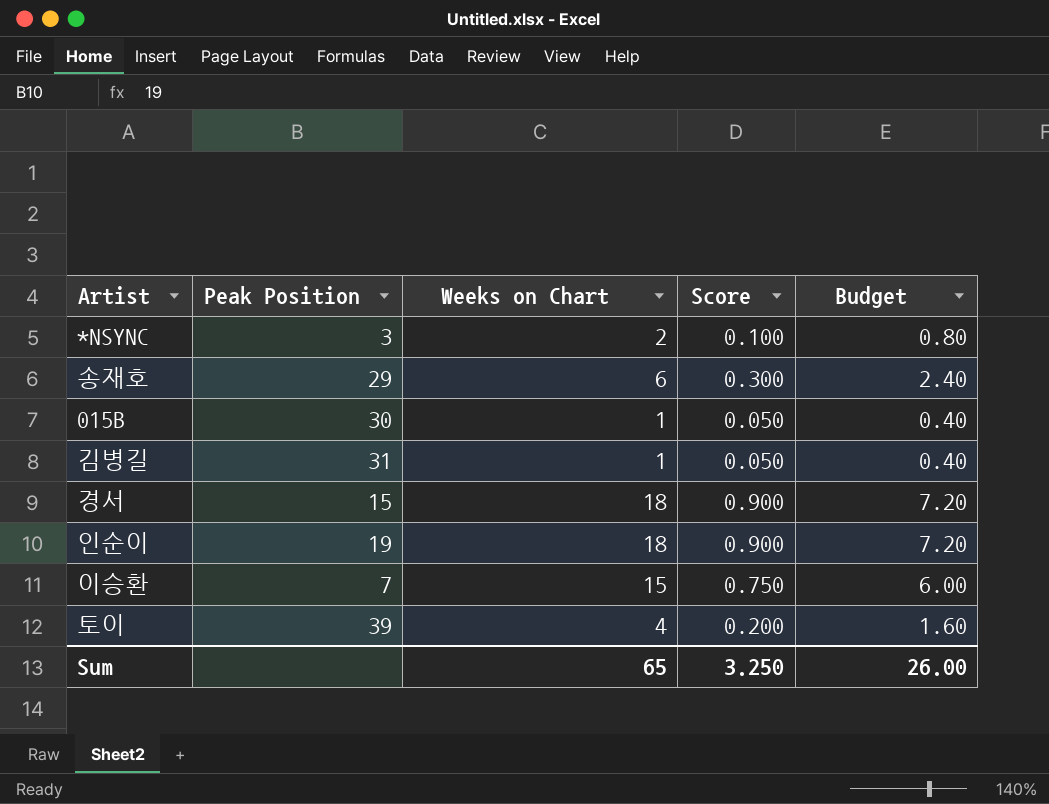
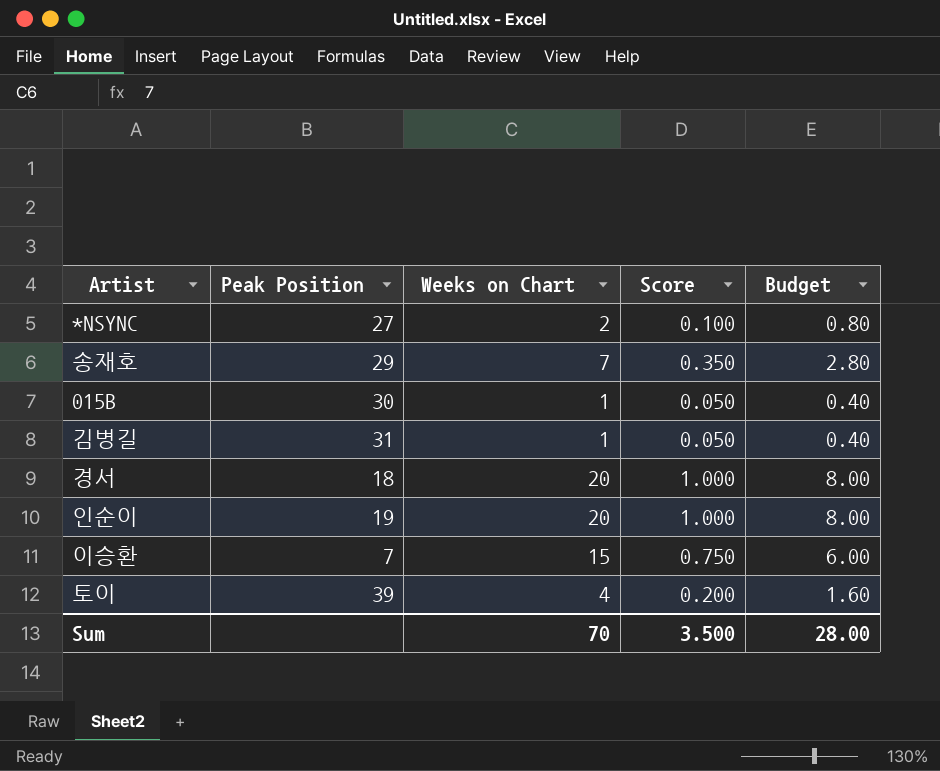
*NSYNC | Peak Position: 3 -> 27
송재호 | Weeks on Chart: 6 -> 7
송재호 | Score: 0.300 -> 0.350
송재호 | Budget: 2.40 -> 2.80
경서 | Peak Position: 15 -> 18
경서 | Weeks on Chart: 18 -> 20
경서 | Score: 0.900 -> 1.000
경서 | Budget: 7.20 -> 8.00
인순이 | Weeks on Chart: 18 -> 20
인순이 | Score: 0.900 -> 1.000
인순이 | Budget: 7.20 -> 8.00
Sum | Weeks on Chart: 65 -> 70
Sum | Score: 3.250 -> 3.500
Sum | Budget: 26.00 -> 28.00

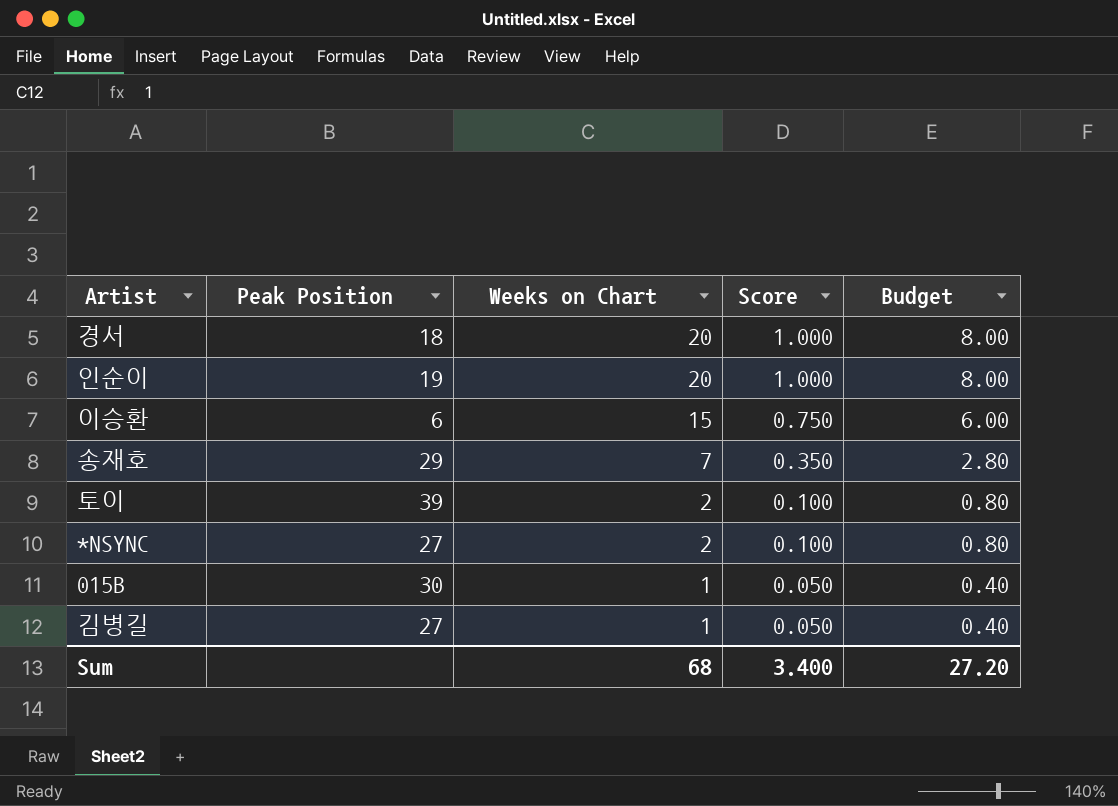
row order: none -> Weeks on Chart descending
이승환 | Peak Position: 7 -> 6
토이 | Weeks on Chart: 4 -> 2
토이 | Score: 0.200 -> 0.100
토이 | Budget: 1.60 -> 0.80
김병길 | Peak Position: 31 -> 27
Sum | Weeks on Chart: 70 -> 68
Sum | Score: 3.500 -> 3.400
Sum | Budget: 28.00 -> 27.20

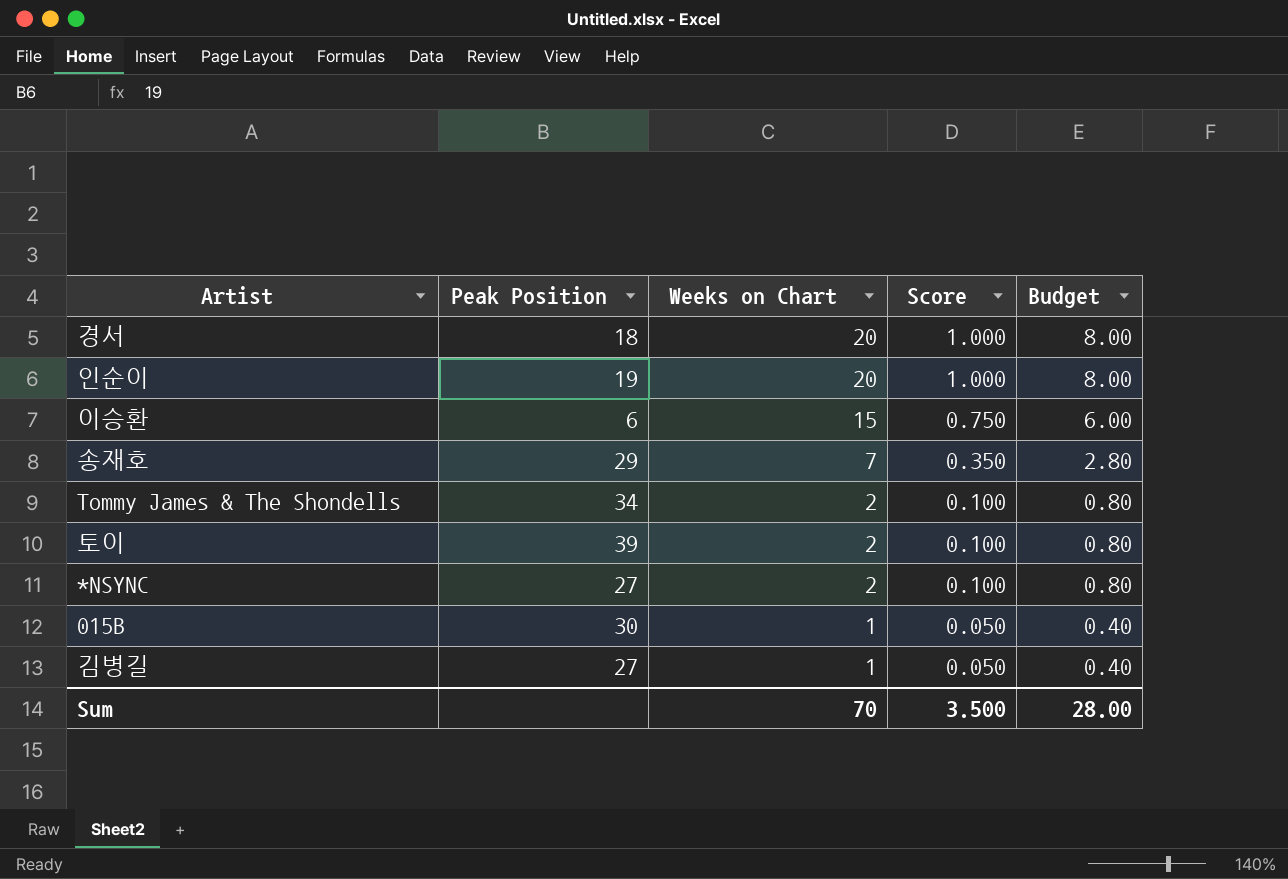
row Tommy James & The Shondells: none -> 34 | 2 | 0.100 | 0.80
Sum | Weeks on Chart: 68 -> 70
Sum | Score: 3.400 -> 3.500
Sum | Budget: 27.20 -> 28.00

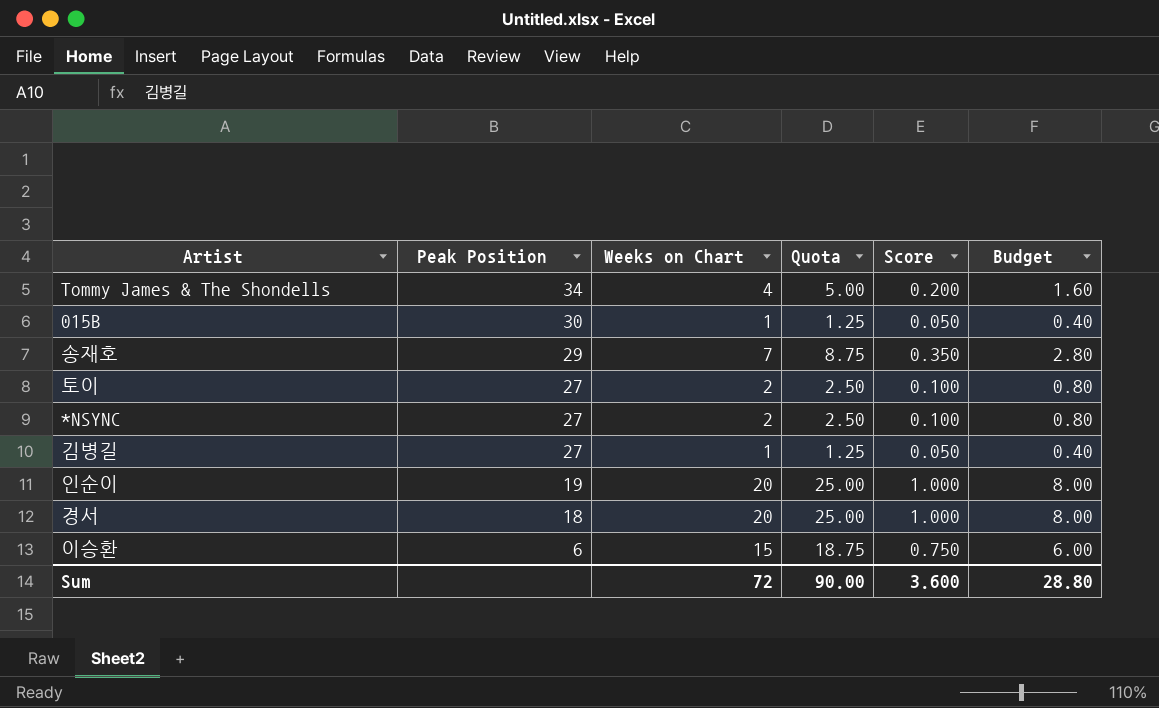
row order: Weeks on Chart descending -> Peak Position descending
column Quota | formula: none -> [Weeks on Chart] * 1.25
Tommy James & The Shondells | Weeks on Chart: 2 -> 4
Tommy James & The Shondells | Score: 0.100 -> 0.200
Tommy James & The Shondells | Budget: 0.80 -> 1.60
토이 | Peak Position: 39 -> 27
Sum | Weeks on Chart: 70 -> 72
Sum | Score: 3.500 -> 3.600
Sum | Budget: 28.00 -> 28.80

